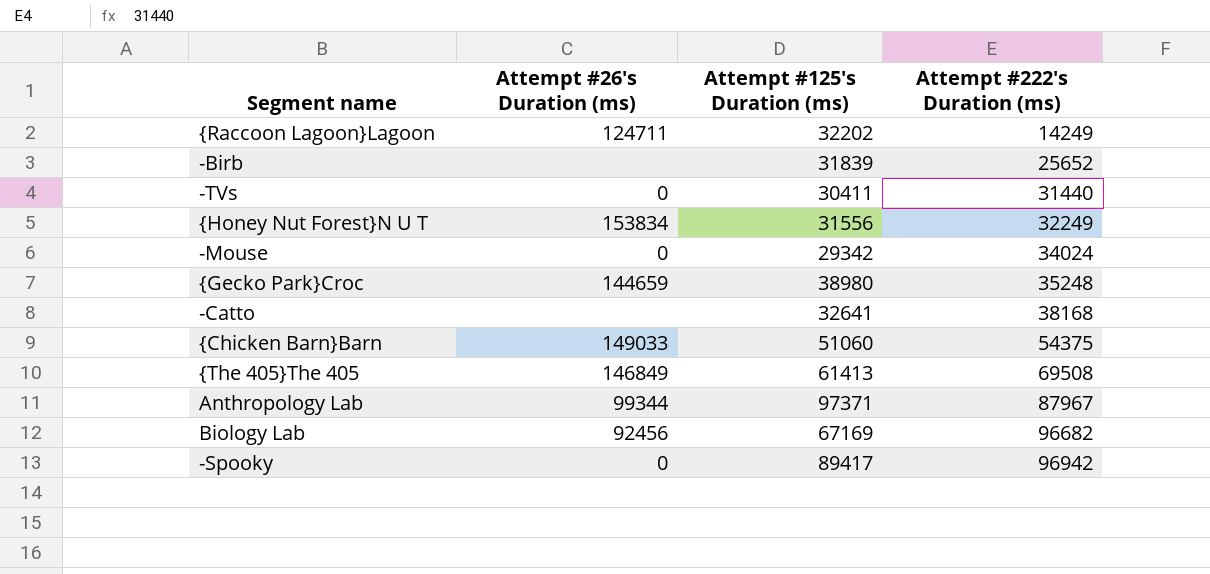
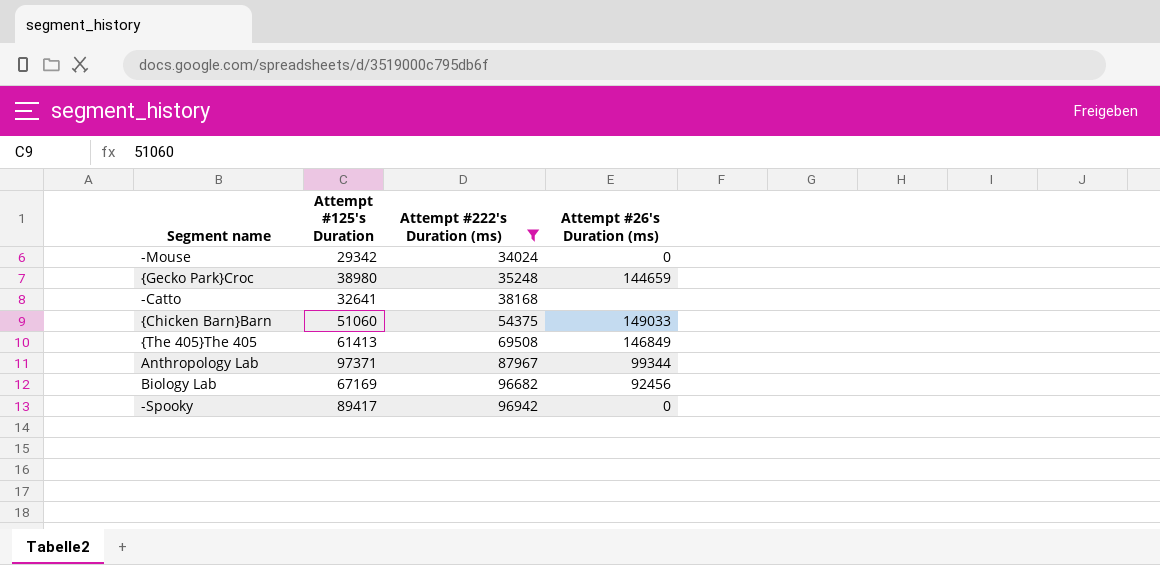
filter: none -> Attempt #222's Duration (ms) >= 34024
column name: Attempt #125's Duration (ms) -> Attempt #125's Duration
column Attempt #26's Duration (ms) | position: 2 -> 4

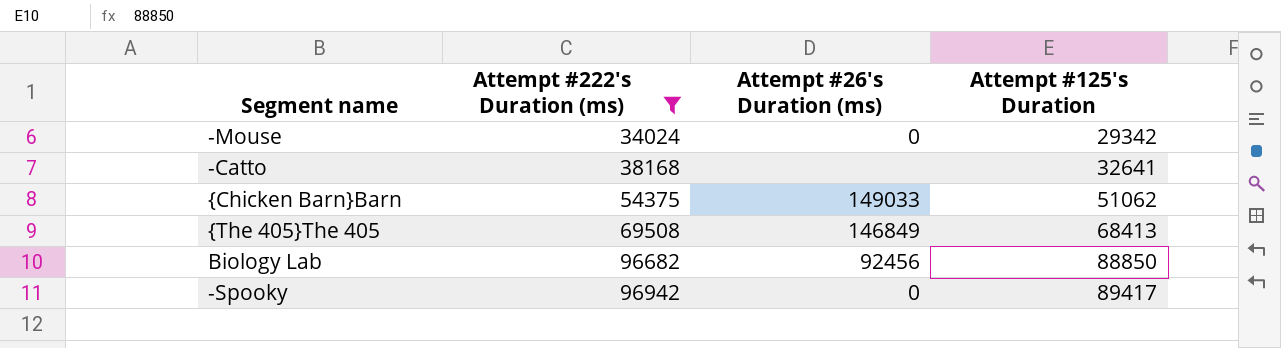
column Attempt #125's Duration | position: 2 -> 4
row {Gecko Park}Croc: 38980 | 35248 | 144659 -> none
row Anthropology Lab: 97371 | 87967 | 99344 -> none
{Chicken Barn}Barn | Attempt #125's Duration: 51060 -> 51062
{The 405}The 405 | Attempt #125's Duration: 61413 -> 68413
Biology Lab | Attempt #125's Duration: 67169 -> 88850

